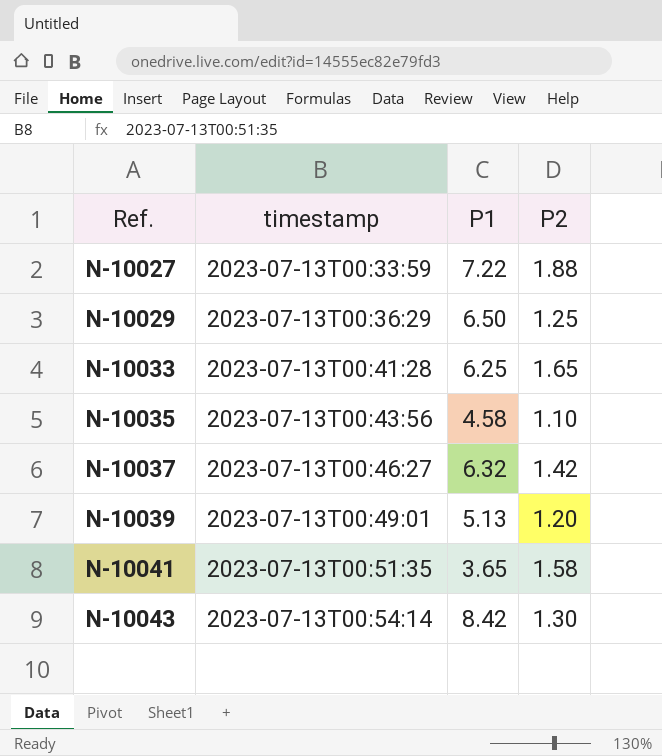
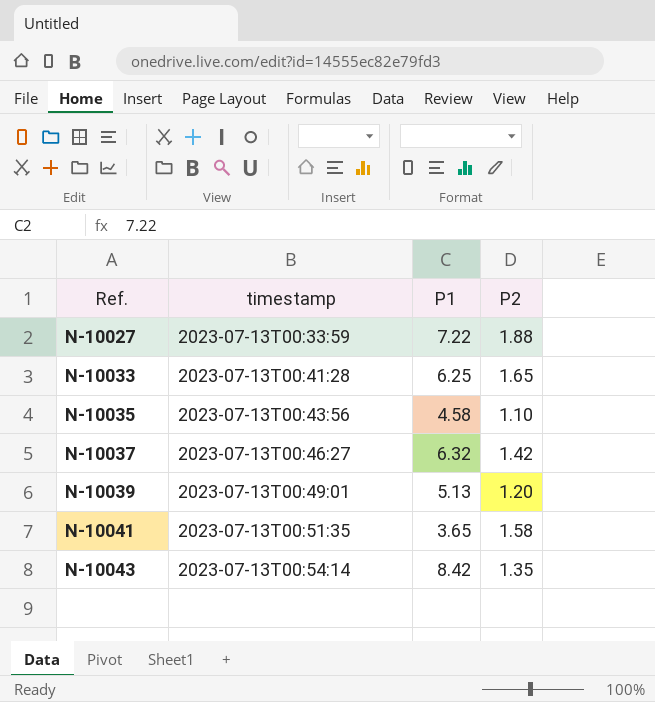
row N-10029: 2023-07-13T00:36:29 | 6.50 | 1.25 -> none
N-10043 | P2: 1.30 -> 1.35

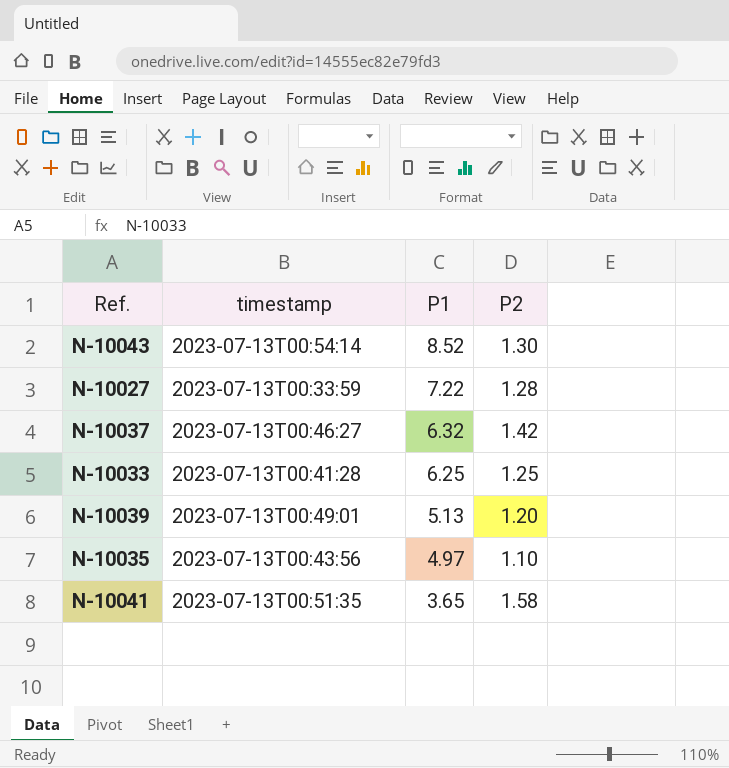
row order: Ref. ascending -> P1 descending
N-10043 | P1: 8.42 -> 8.52
N-10043 | P2: 1.35 -> 1.30
N-10027 | P2: 1.88 -> 1.28
N-10033 | P2: 1.65 -> 1.25
N-10035 | P1: 4.58 -> 4.97

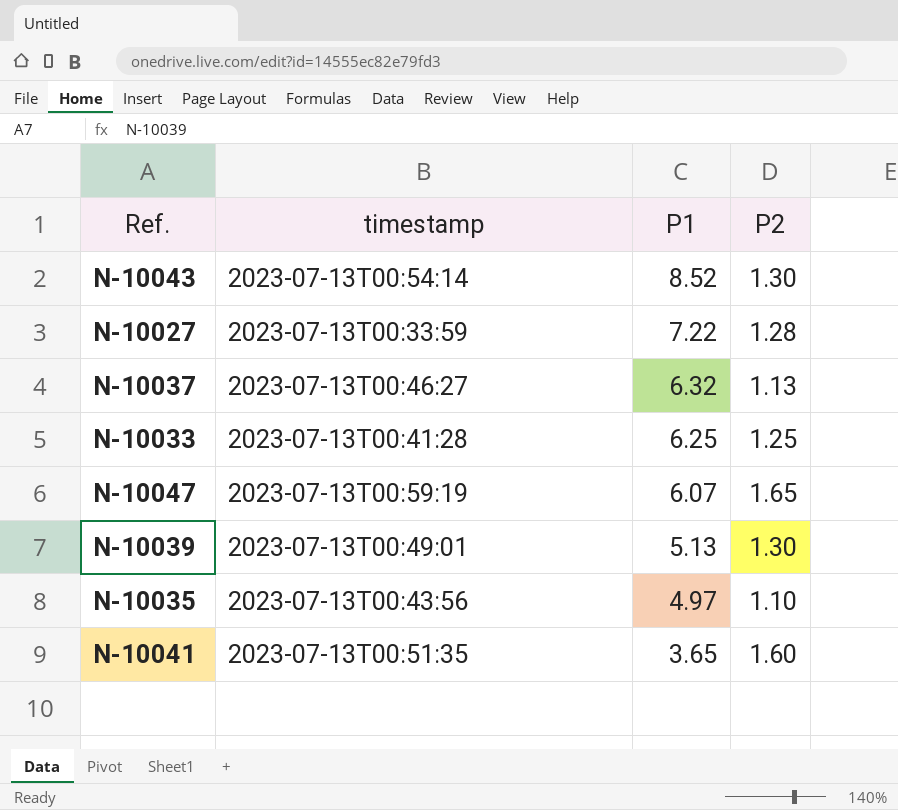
N-10037 | P2: 1.42 -> 1.13
row N-10047: none -> 2023-07-13T00:59:19 | 6.07 | 1.65
N-10039 | P2: 1.20 -> 1.30
N-10041 | P2: 1.58 -> 1.60

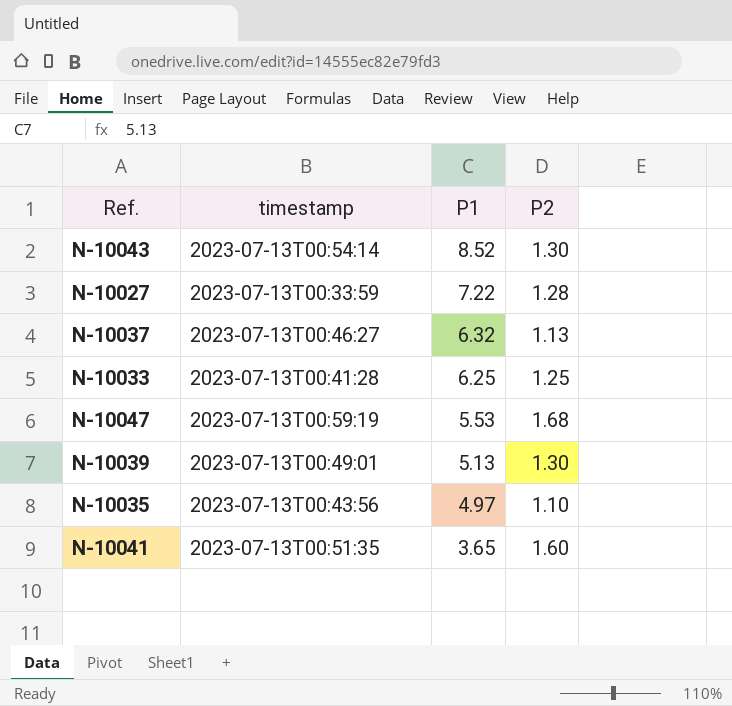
N-10047 | P1: 6.07 -> 5.53
N-10047 | P2: 1.65 -> 1.68

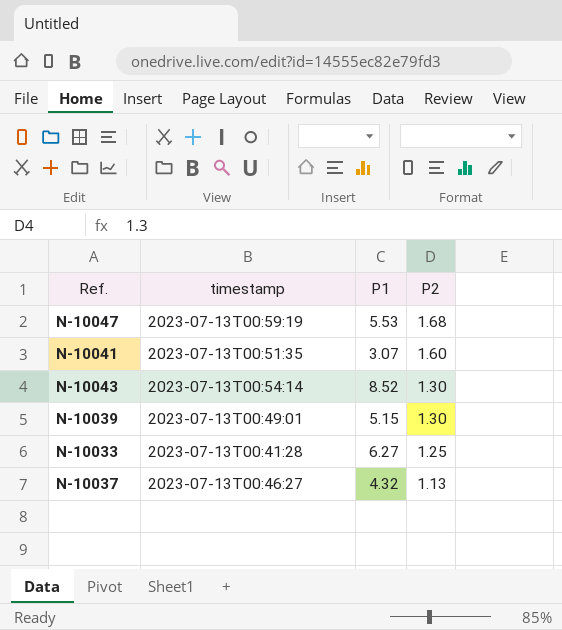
row order: P1 descending -> P2 descending
row N-10027: 2023-07-13T00:33:59 | 7.22 | 1.28 -> none
row N-10035: 2023-07-13T00:43:56 | 4.97 | 1.10 -> none
N-10041 | P1: 3.65 -> 3.07
N-10039 | P1: 5.13 -> 5.15
N-10033 | P1: 6.25 -> 6.27
N-10037 | P1: 6.32 -> 4.32

